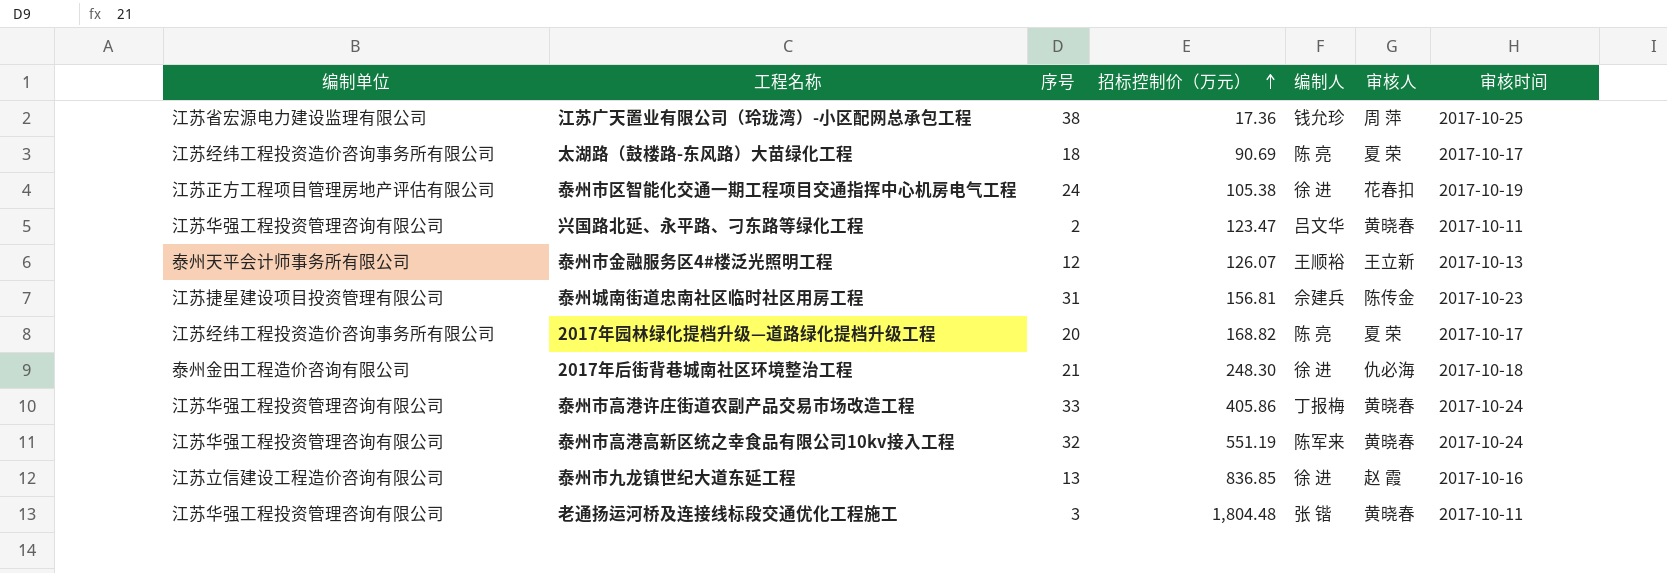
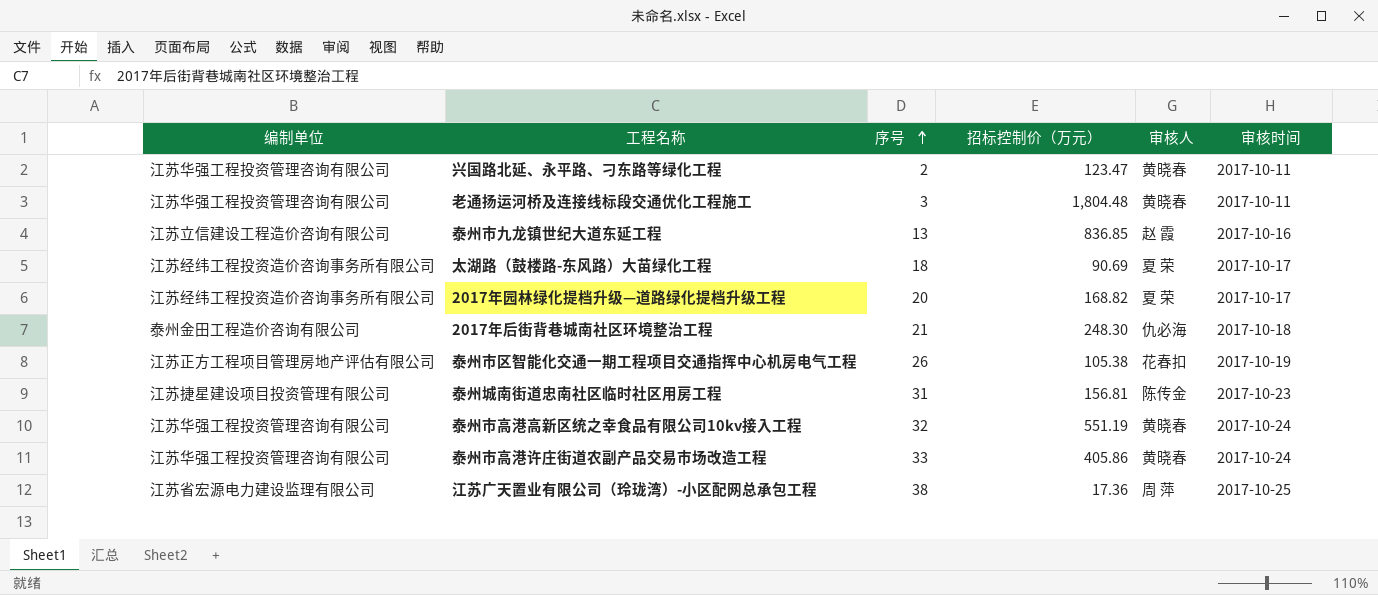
row order: 招标控制价（万元） ascending -> 序号 ascending
column 编制人 | position: 5 -> none
row 泰州市金融服务区4#楼泛光照明工程: 泰州天平会计师事务所有限公司 | 12 | 126.07 | 王顺裕 | 王立新 | 2017-10-13 -> none
泰州市区智能化交通一期工程项目交通指挥中心机房电气工程 | 序号: 24 -> 26

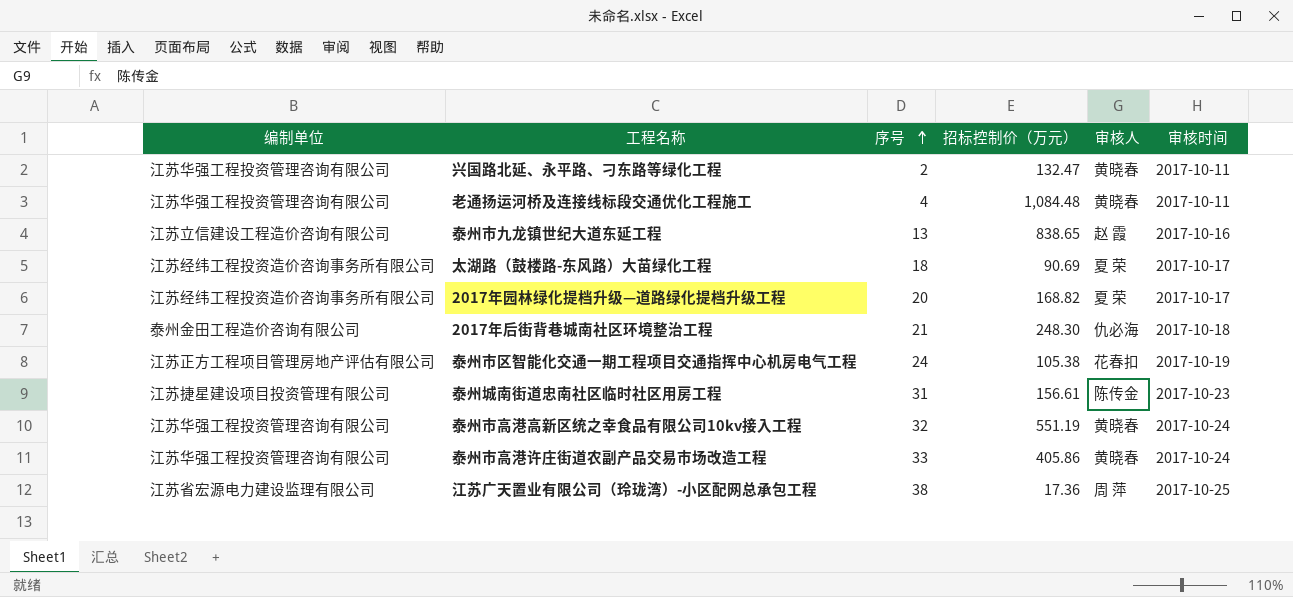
兴国路北延、永平路、刁东路等绿化工程 | 招标控制价（万元）: 123.47 -> 132.47
老通扬运河桥及连接线标段交通优化工程施工 | 序号: 3 -> 4
老通扬运河桥及连接线标段交通优化工程施工 | 招标控制价（万元）: 1,804.48 -> 1,084.48
泰州市九龙镇世纪大道东延工程 | 招标控制价（万元）: 836.85 -> 838.65
泰州市区智能化交通一期工程项目交通指挥中心机房电气工程 | 序号: 26 -> 24
泰州城南街道忠南社区临时社区用房工程 | 招标控制价（万元）: 156.81 -> 156.61

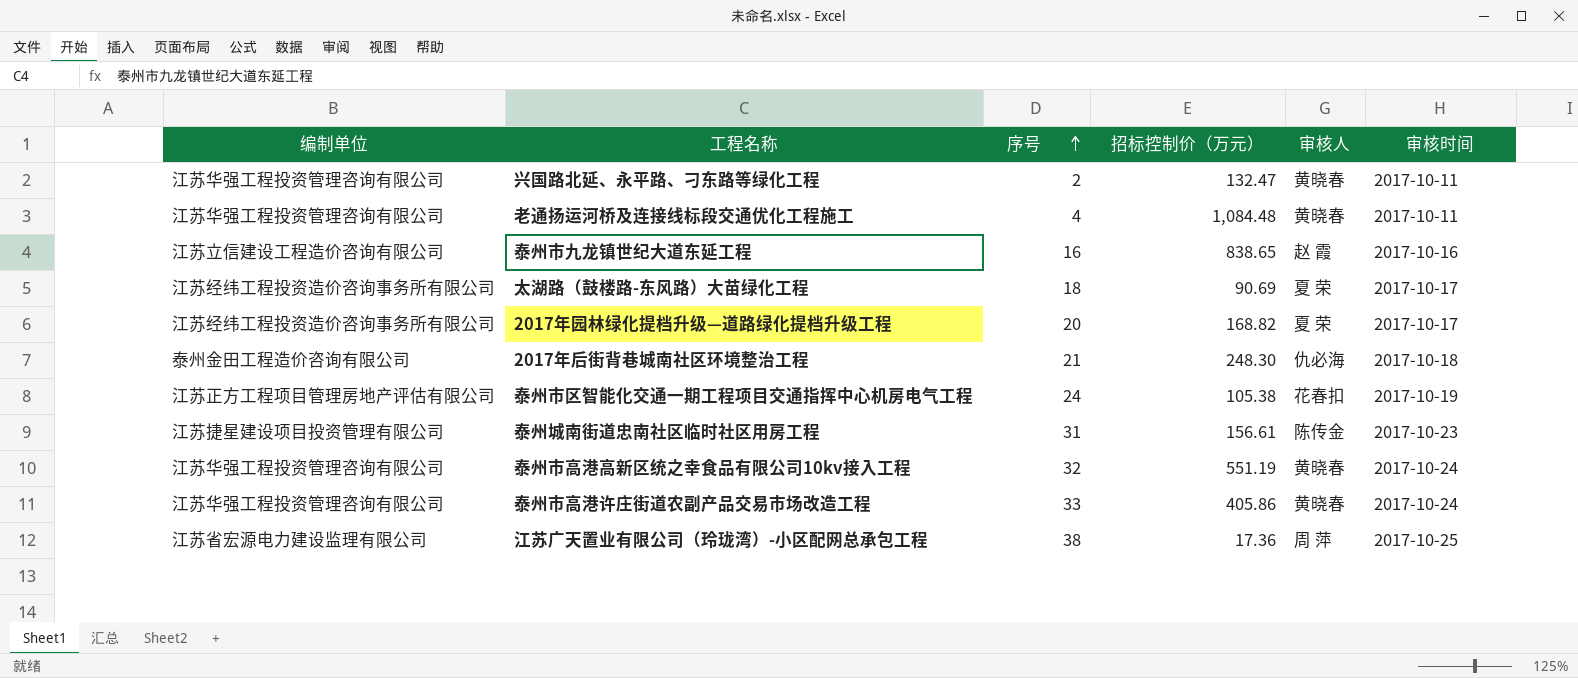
泰州市九龙镇世纪大道东延工程 | 序号: 13 -> 16

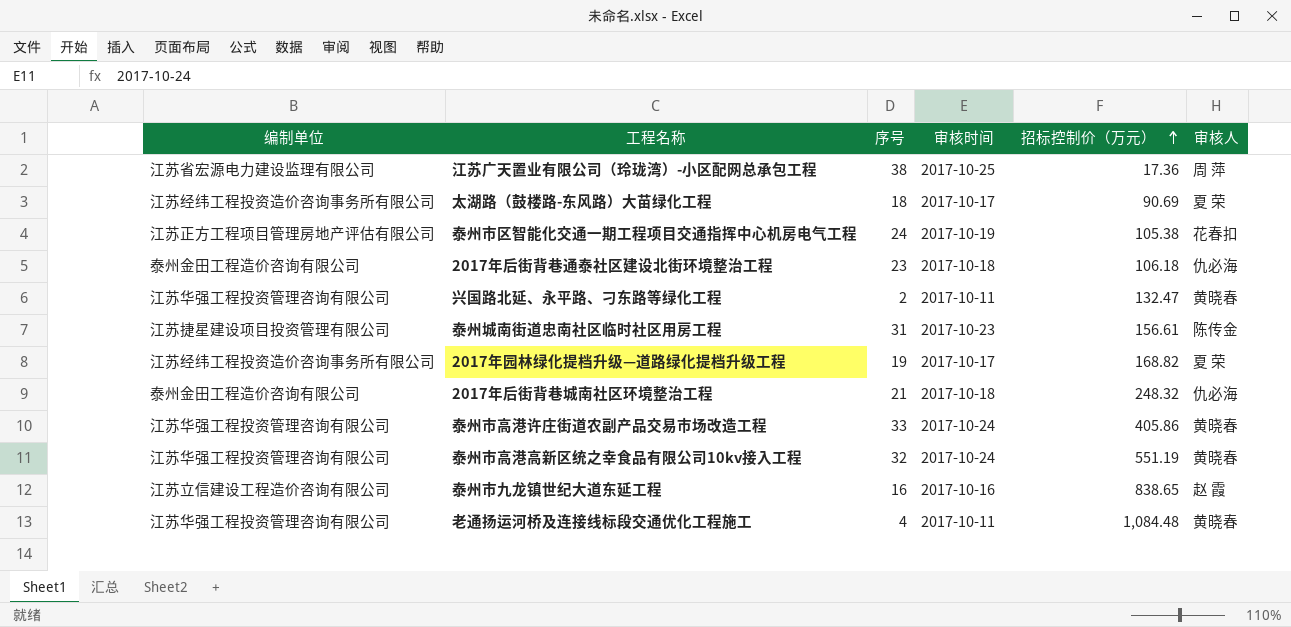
row order: 序号 ascending -> 招标控制价（万元） ascending
column 审核时间 | position: 6 -> 4
row 2017年后街背巷通泰社区建设北街环境整治工程: none -> 泰州金田工程造价咨询有限公司 | 23 | 2017-10-18 | 106.18 | 仇必海
2017年园林绿化提档升级—道路绿化提档升级工程 | 序号: 20 -> 19
2017年后街背巷城南社区环境整治工程 | 招标控制价（万元）: 248.30 -> 248.32

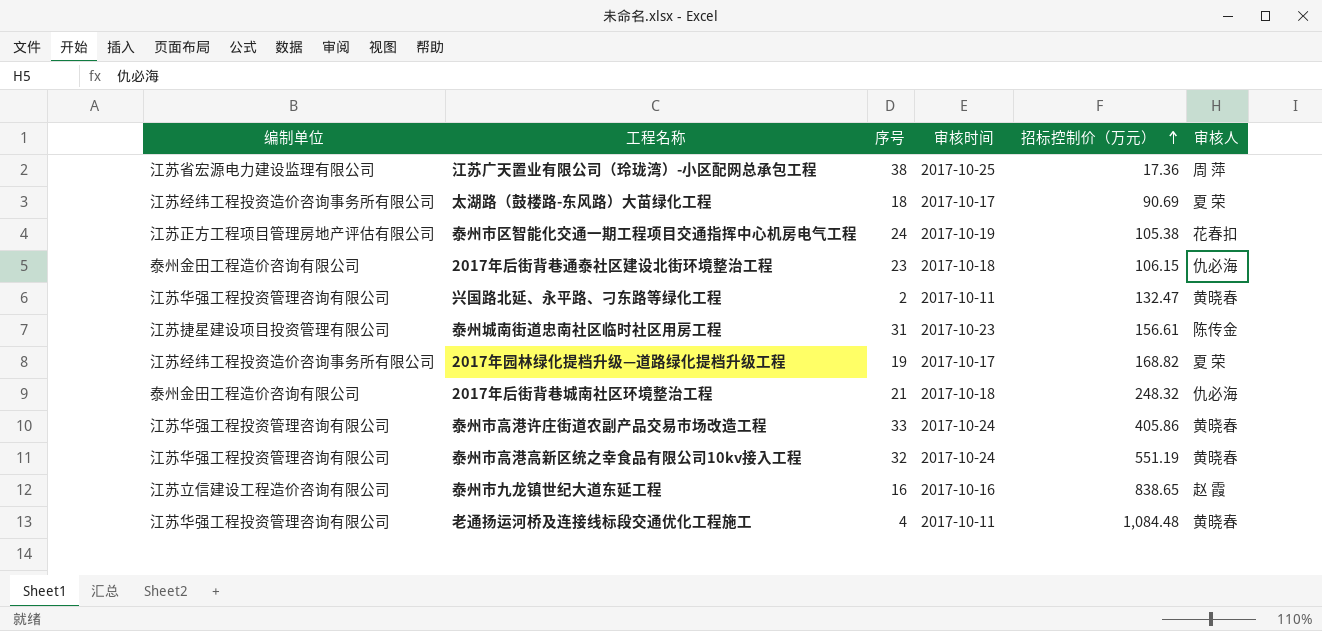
2017年后街背巷通泰社区建设北街环境整治工程 | 招标控制价（万元）: 106.18 -> 106.15

